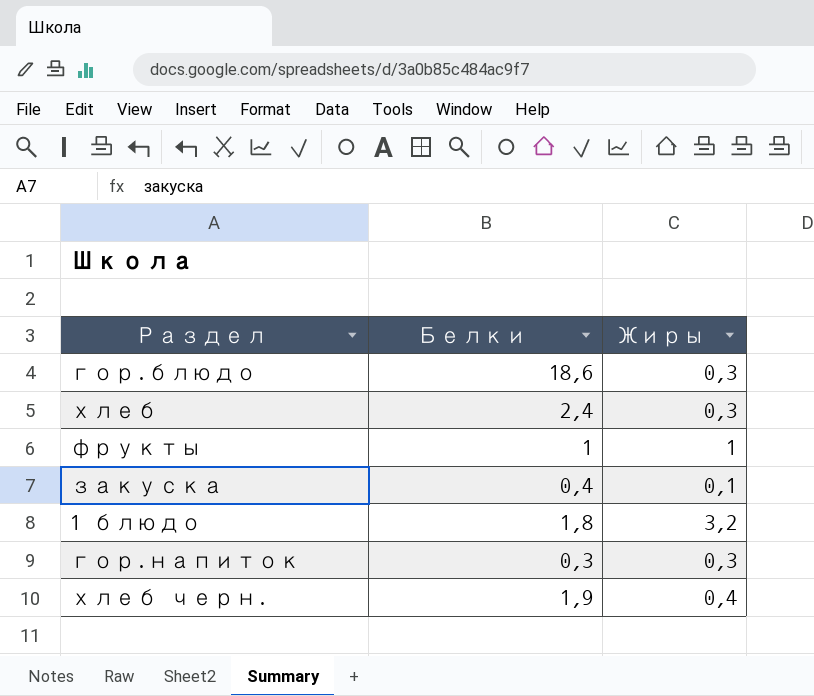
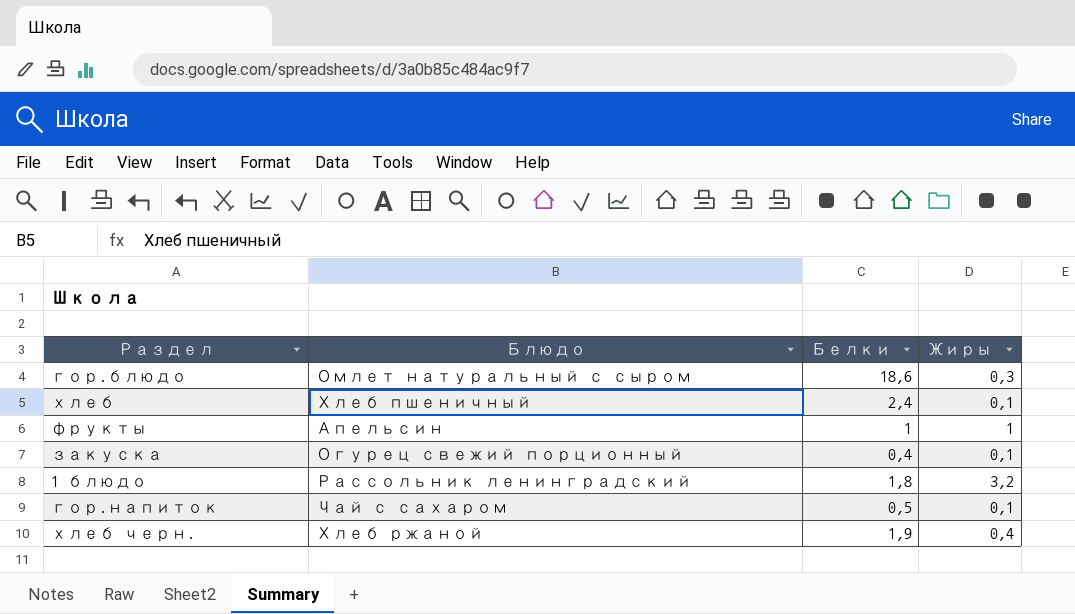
column Блюдо | position: none -> 2
хлеб | Жиры: 0,3 -> 0,1
гор.напиток | Белки: 0,3 -> 0,5
гор.напиток | Жиры: 0,3 -> 0,1

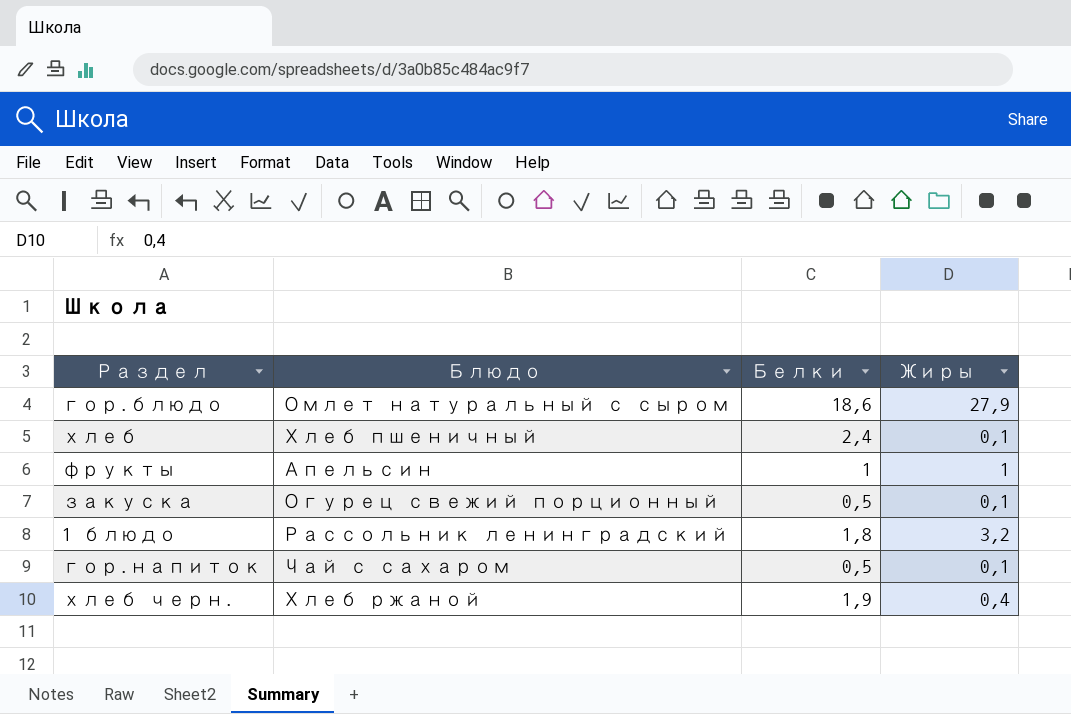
гор.блюдо | Жиры: 0,3 -> 27,9
закуска | Белки: 0,4 -> 0,5

